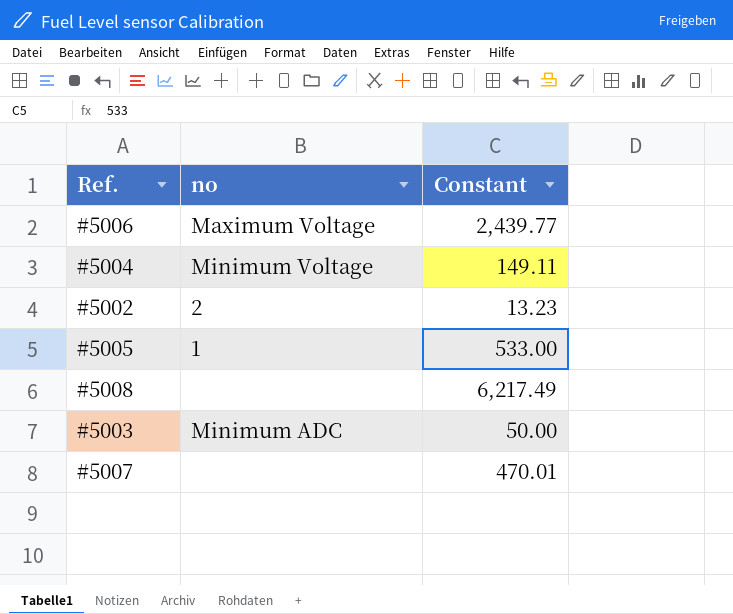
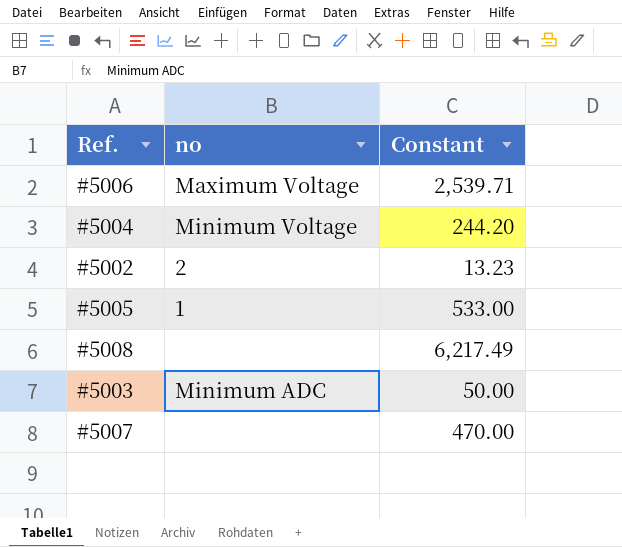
#5006 | Constant: 2,439.77 -> 2,539.71
#5004 | Constant: 149.11 -> 244.20
#5007 | Constant: 470.01 -> 470.00

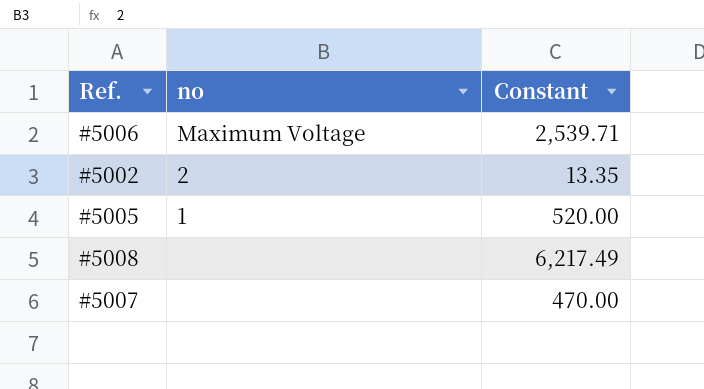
row #5004: Minimum Voltage | 244.20 -> none
row #5003: Minimum ADC | 50.00 -> none
#5002 | Constant: 13.23 -> 13.35
#5005 | Constant: 533.00 -> 520.00

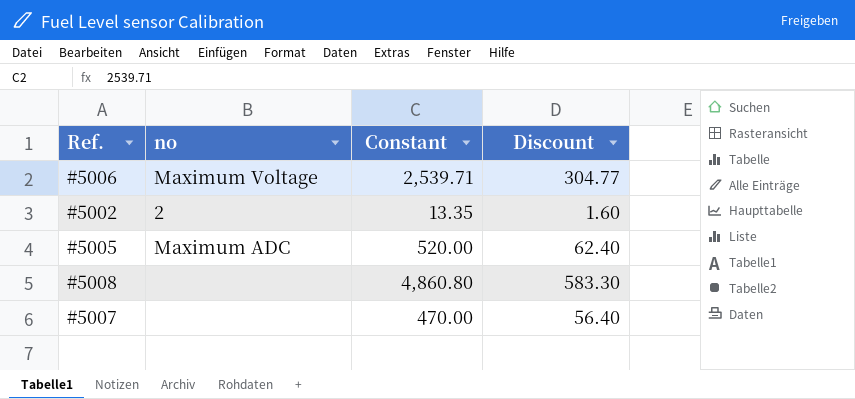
column Discount | formula: none -> [Constant] * 0.12
#5005 | no: 1 -> Maximum ADC
#5008 | Constant: 6,217.49 -> 4,860.80

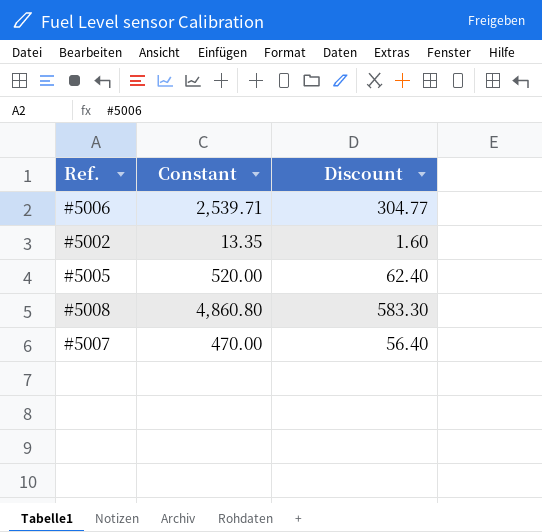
column no | position: 2 -> none

